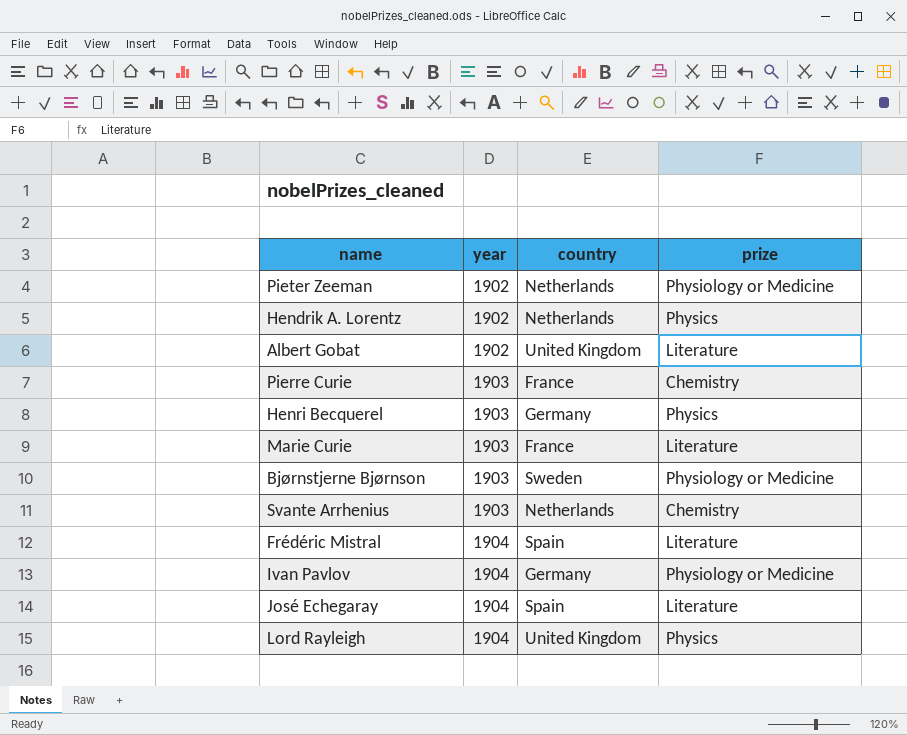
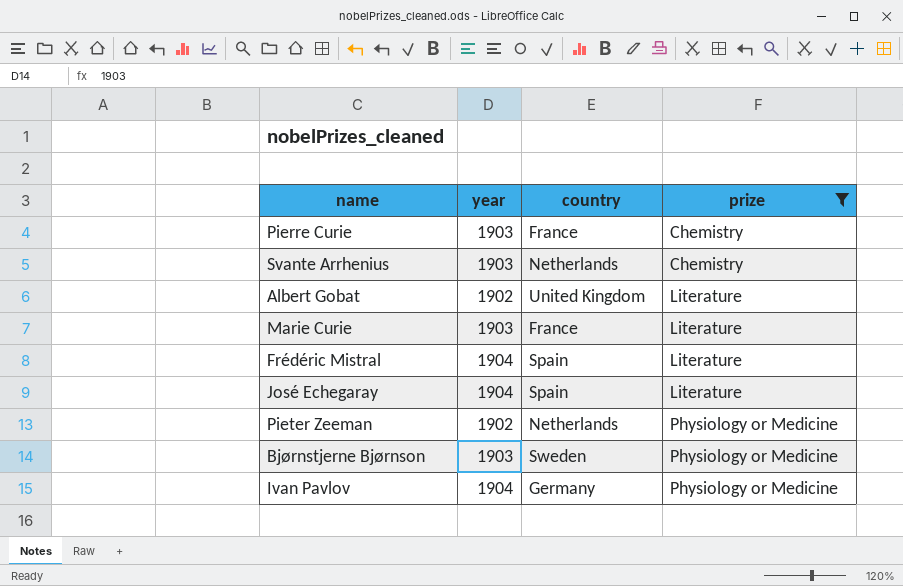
filter: none -> prize != Physics
row order: year ascending -> prize ascending

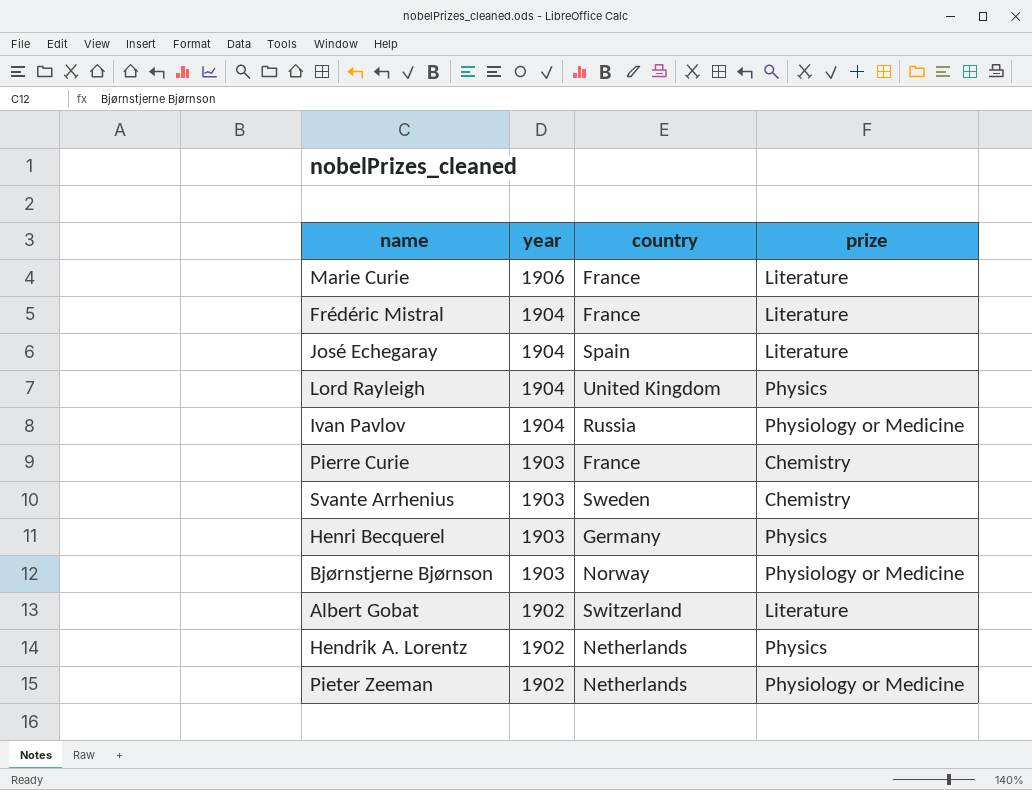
filter: prize != Physics -> none
row order: prize ascending -> year descending
Marie Curie | year: 1903 -> 1906
Frédéric Mistral | country: Spain -> France
Ivan Pavlov | country: Germany -> Russia
Svante Arrhenius | country: Netherlands -> Sweden
Bjørnstjerne Bjørnson | country: Sweden -> Norway
Albert Gobat | country: United Kingdom -> Switzerland

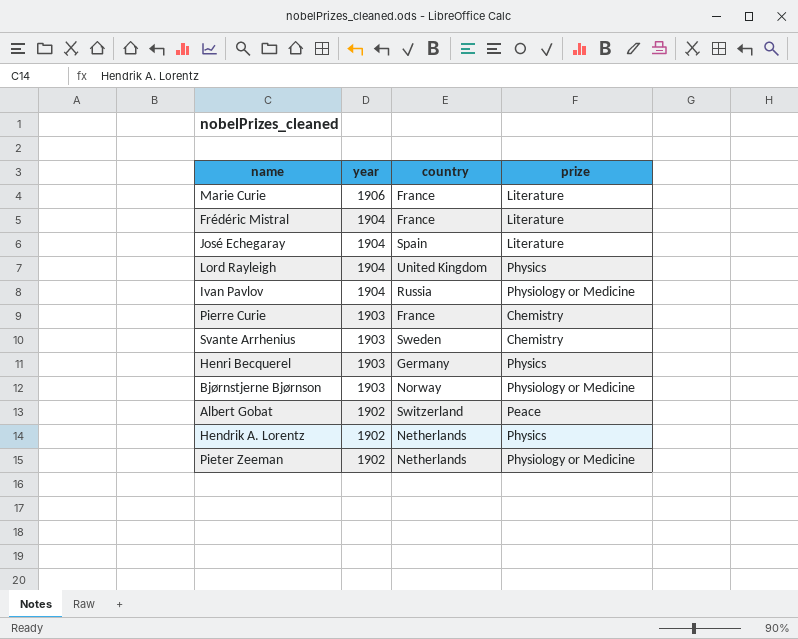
Albert Gobat | prize: Literature -> Peace

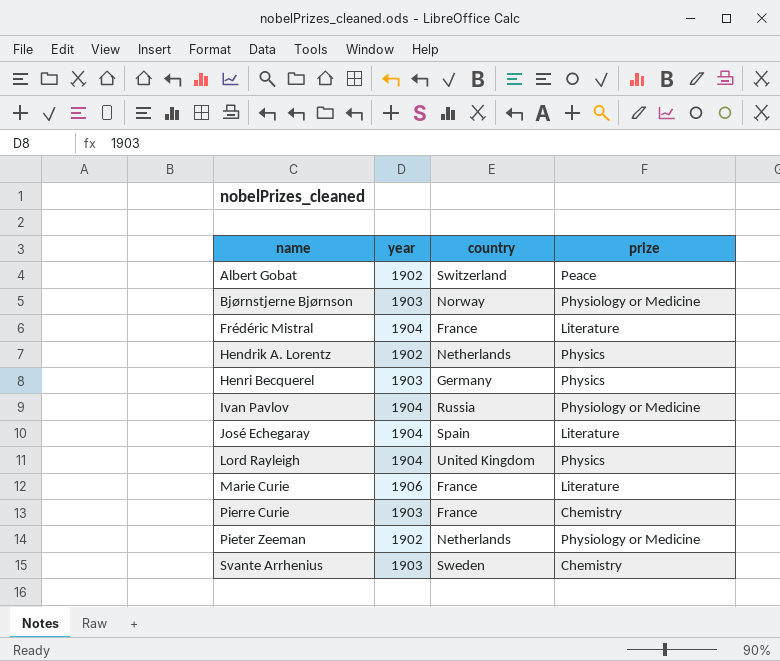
row order: year descending -> name ascending

